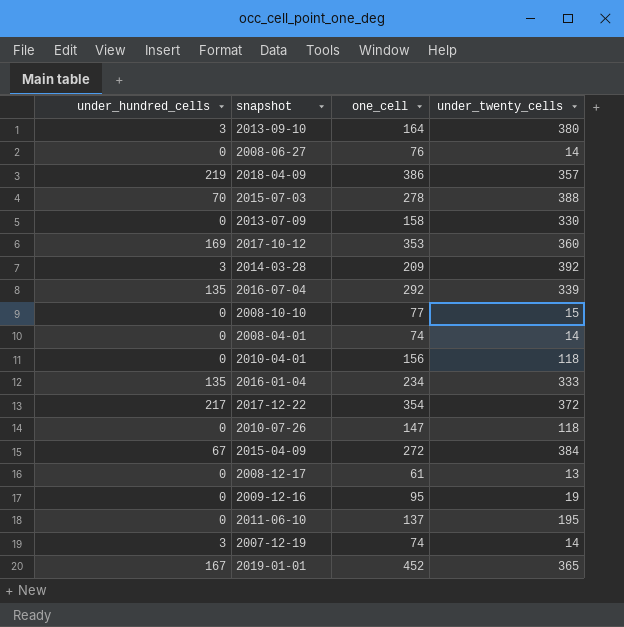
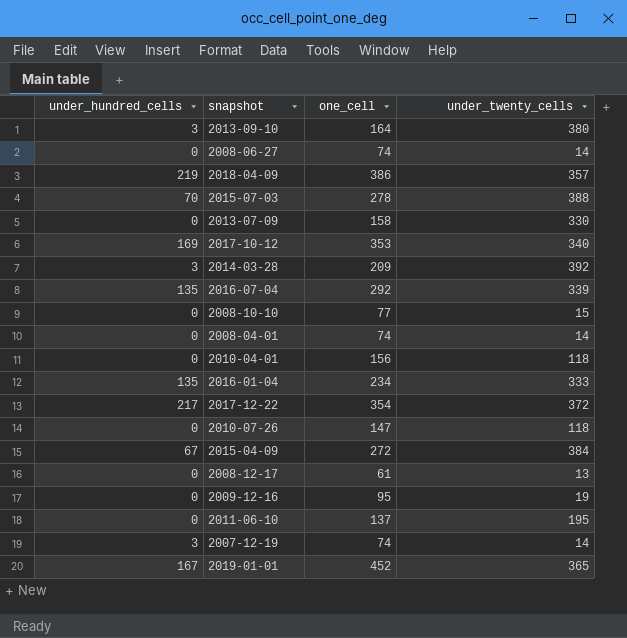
2008-06-27 | one_cell: 76 -> 74
2017-10-12 | under_twenty_cells: 360 -> 340

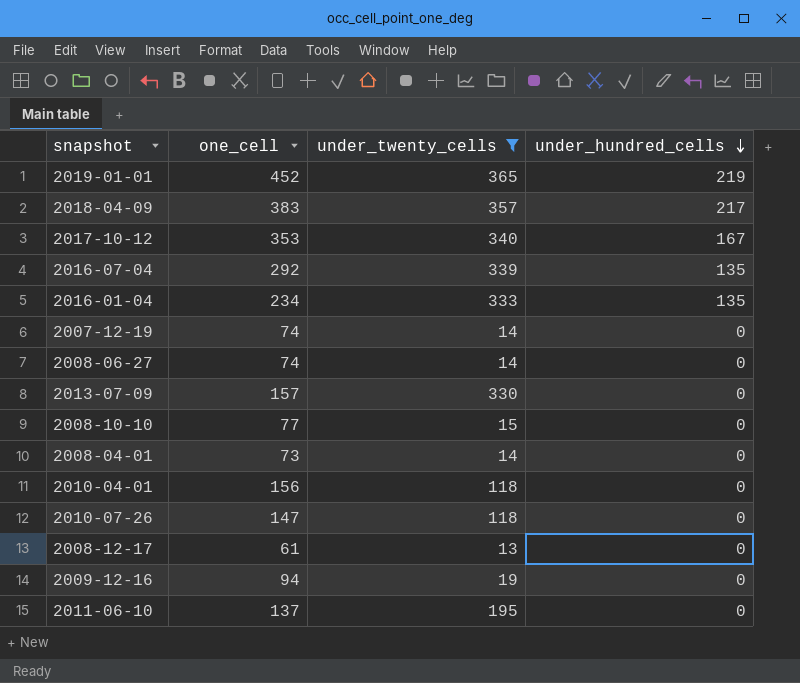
filter: none -> under_twenty_cells <= 365
row order: none -> under_hundred_cells descending
column under_hundred_cells | position: 1 -> 4
2019-01-01 | under_hundred_cells: 167 -> 219
2018-04-09 | one_cell: 386 -> 383
2018-04-09 | under_hundred_cells: 219 -> 217
2017-10-12 | under_hundred_cells: 169 -> 167
2007-12-19 | under_hundred_cells: 3 -> 0
2013-07-09 | one_cell: 158 -> 157
2008-04-01 | one_cell: 74 -> 73
2009-12-16 | one_cell: 95 -> 94

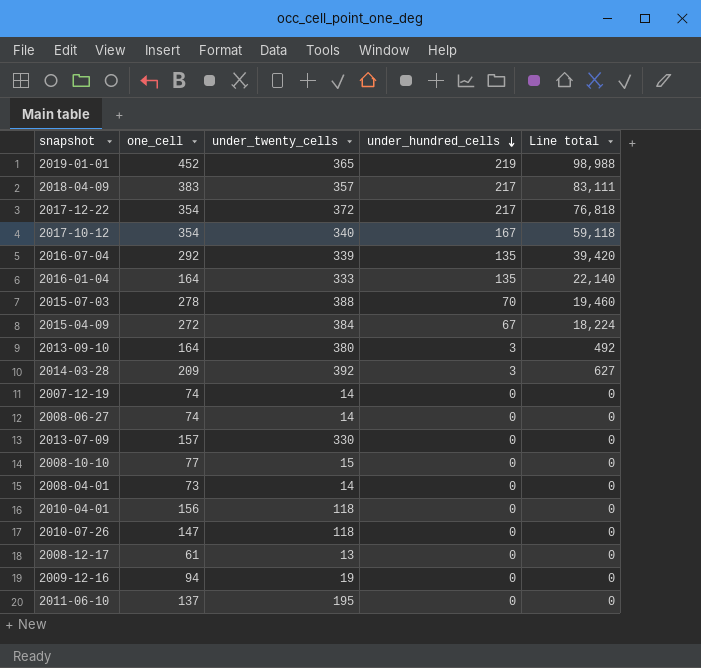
filter: under_twenty_cells <= 365 -> none
column Line total | formula: none -> [one_cell] * [under_hundred_cells]
2017-10-12 | one_cell: 353 -> 354
2016-01-04 | one_cell: 234 -> 164

